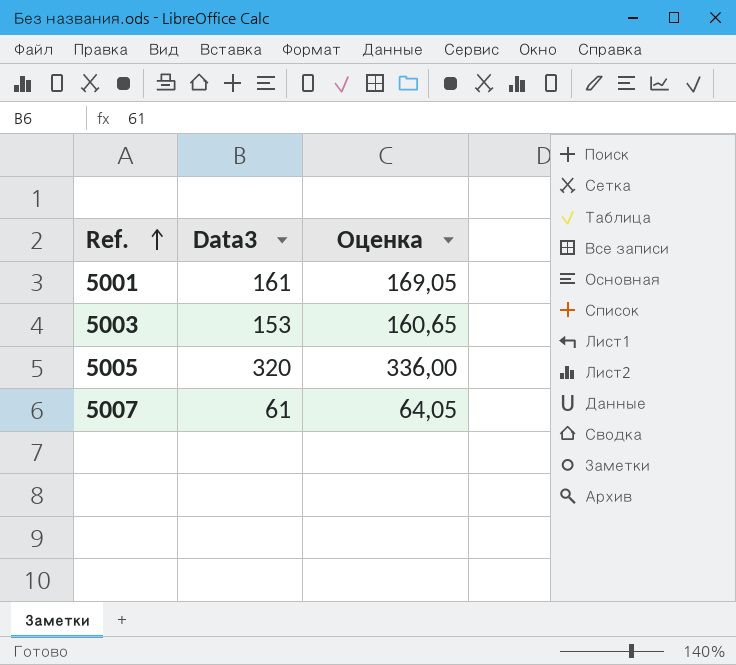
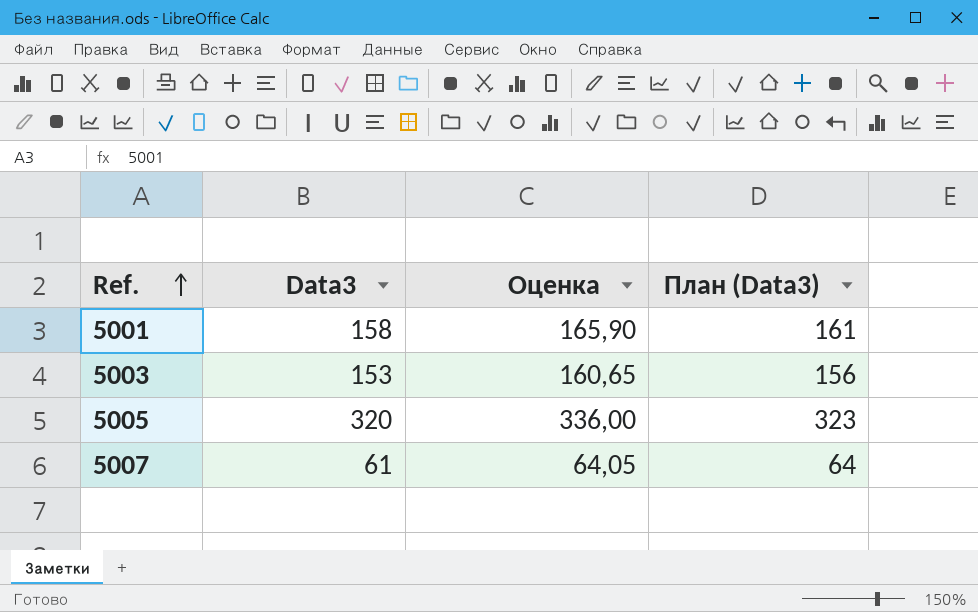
column План (Data3) | formula: none -> [Data3] + 3
5001 | Data3: 161 -> 158
5001 | Оценка: 169,05 -> 165,90

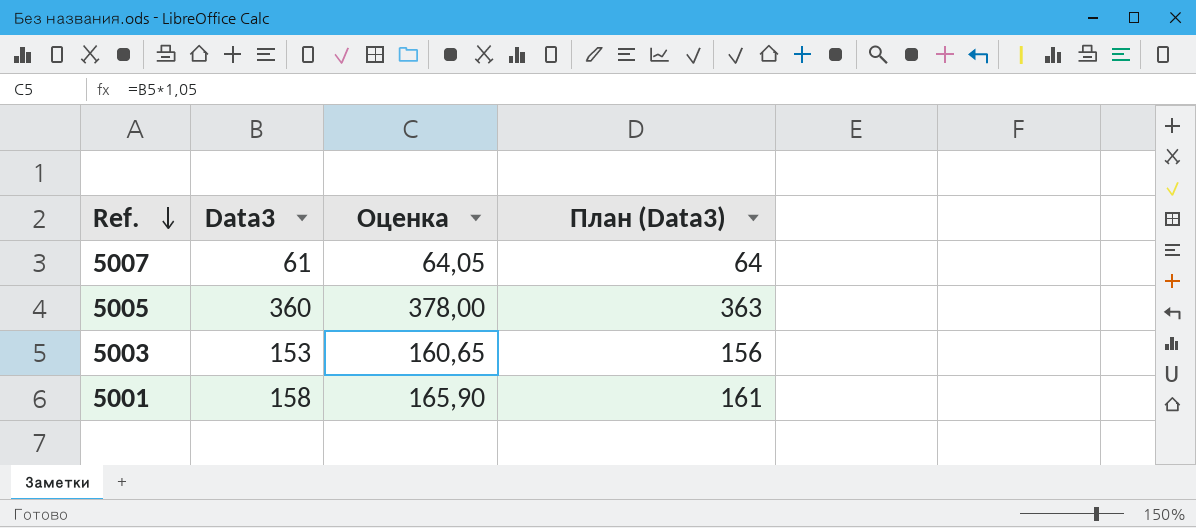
row order: Ref. ascending -> Ref. descending
5005 | Data3: 320 -> 360
5005 | Оценка: 336,00 -> 378,00
5005 | План (Data3): 323 -> 363

